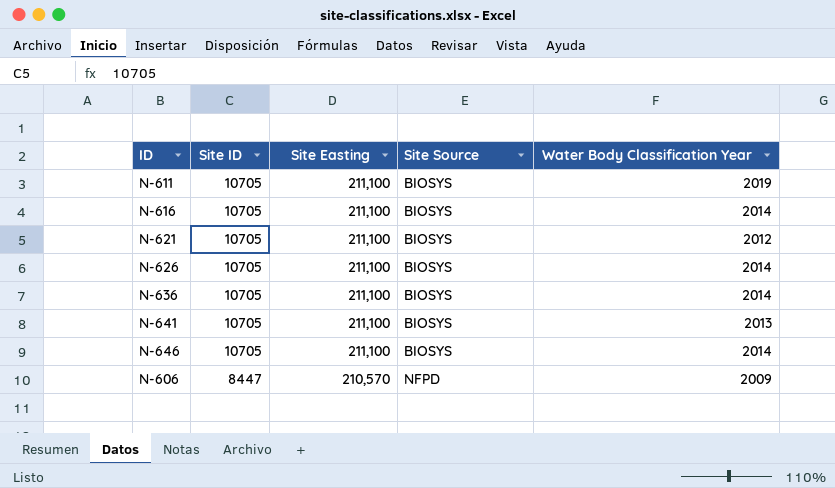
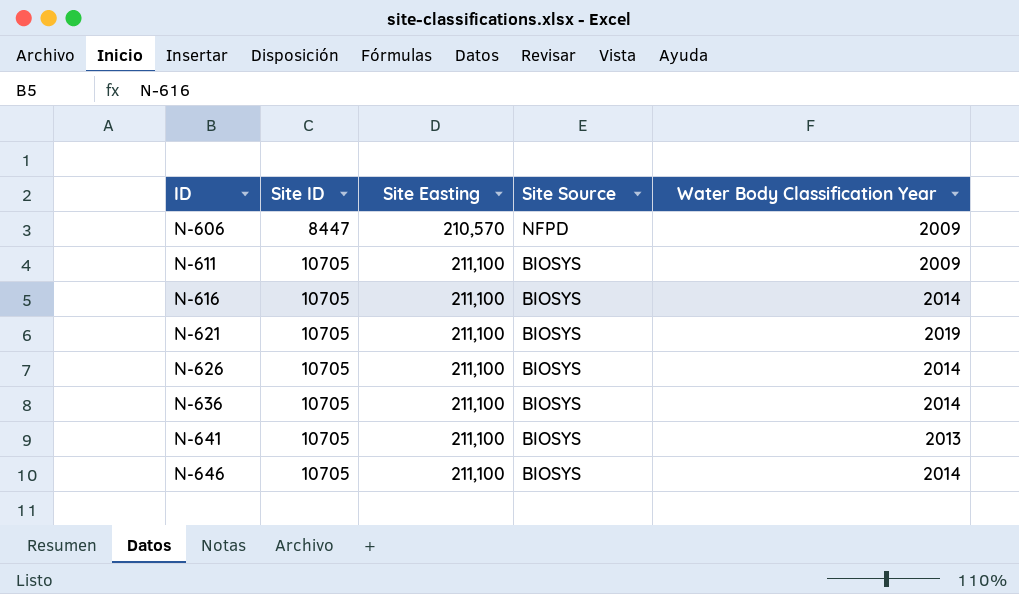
row order: Site ID descending -> ID ascending
N-611 | Water Body Classification Year: 2019 -> 2009
N-621 | Water Body Classification Year: 2012 -> 2019

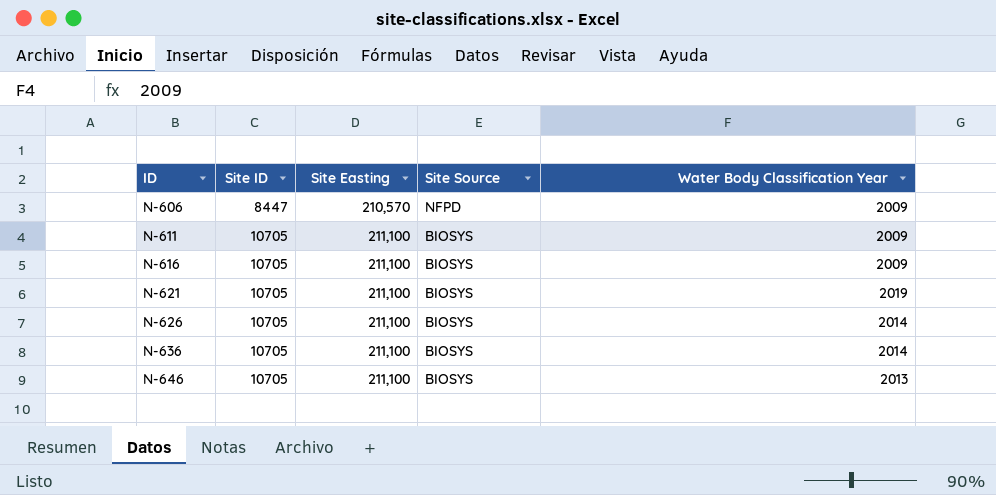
row N-641: 10705 | 211,100 | BIOSYS | 2013 -> none
N-616 | Water Body Classification Year: 2014 -> 2009
N-646 | Water Body Classification Year: 2014 -> 2013

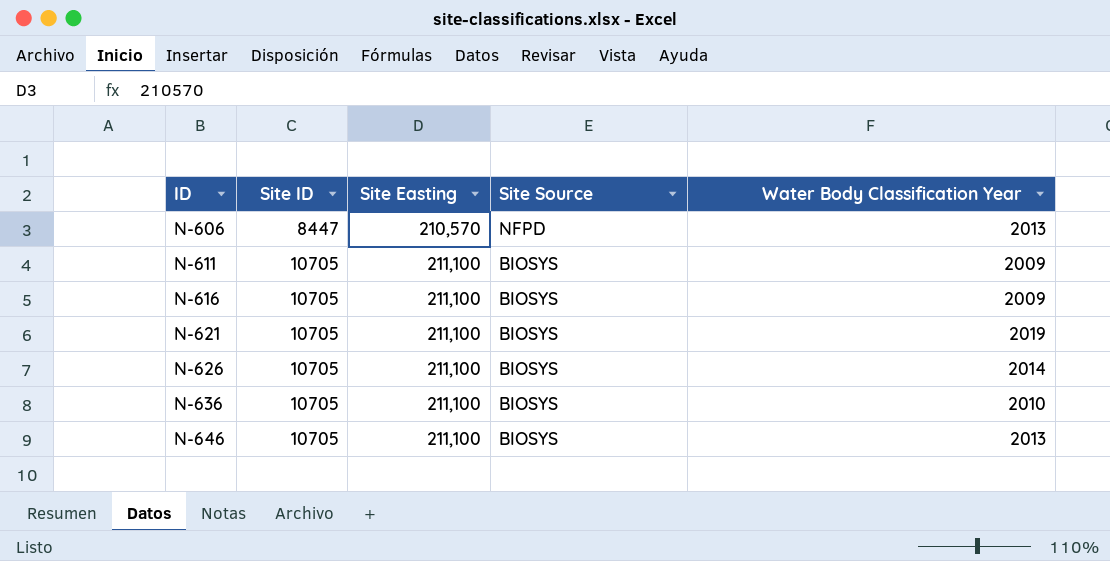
N-606 | Water Body Classification Year: 2009 -> 2013
N-636 | Water Body Classification Year: 2014 -> 2010

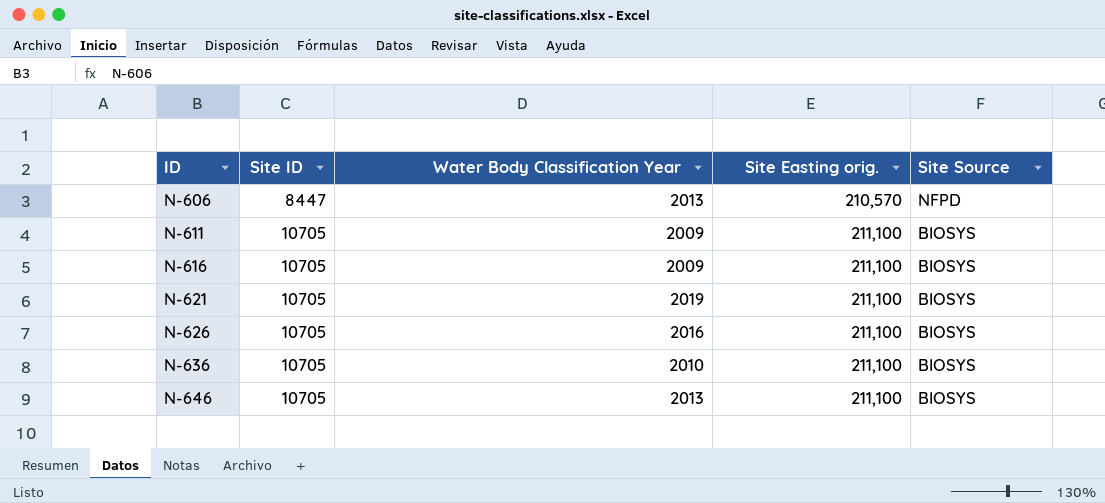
column Water Body Classification Year | position: 5 -> 3
column name: Site Easting -> Site Easting orig.
N-626 | Water Body Classification Year: 2014 -> 2016

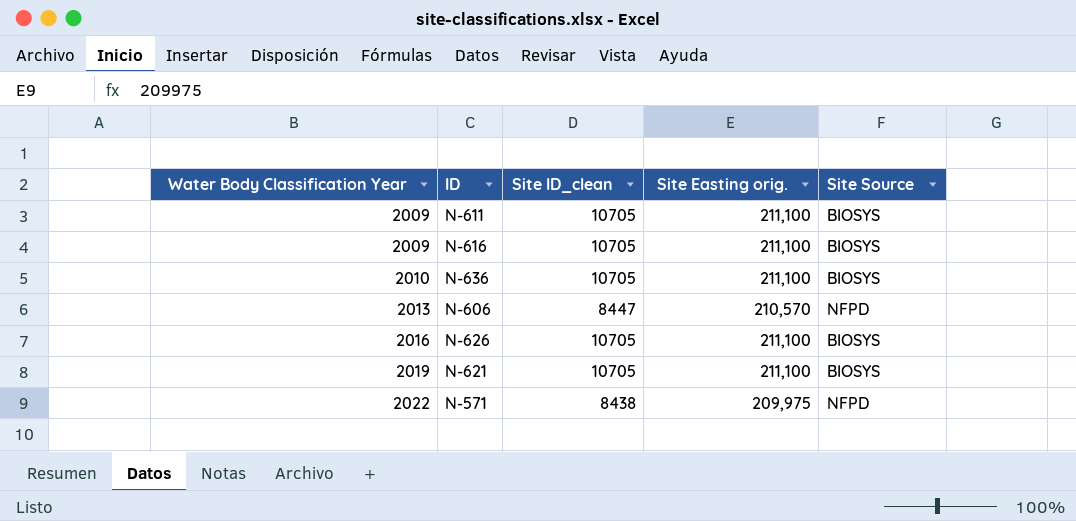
row order: ID ascending -> Water Body Classification Year ascending
column Water Body Classification Year | position: 3 -> 1
column name: Site ID -> Site ID_clean
row N-646: 10705 | 2013 | 211,100 | BIOSYS -> none
row N-571: none -> 2022 | 8438 | 209,975 | NFPD

